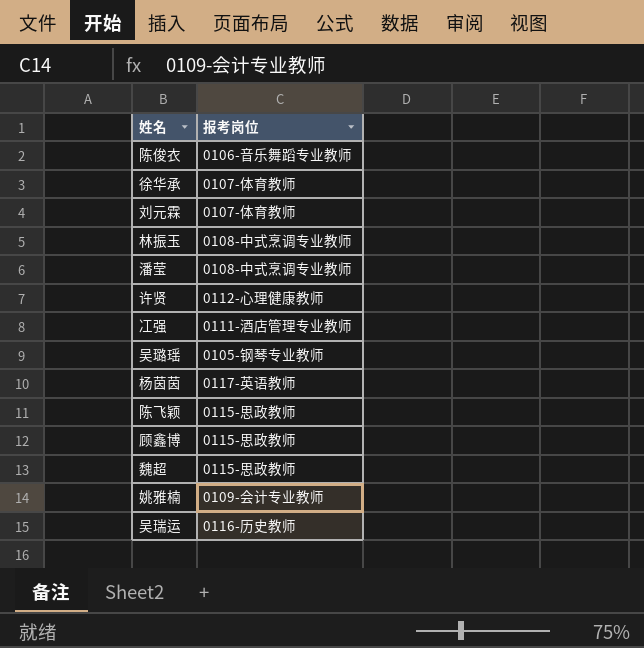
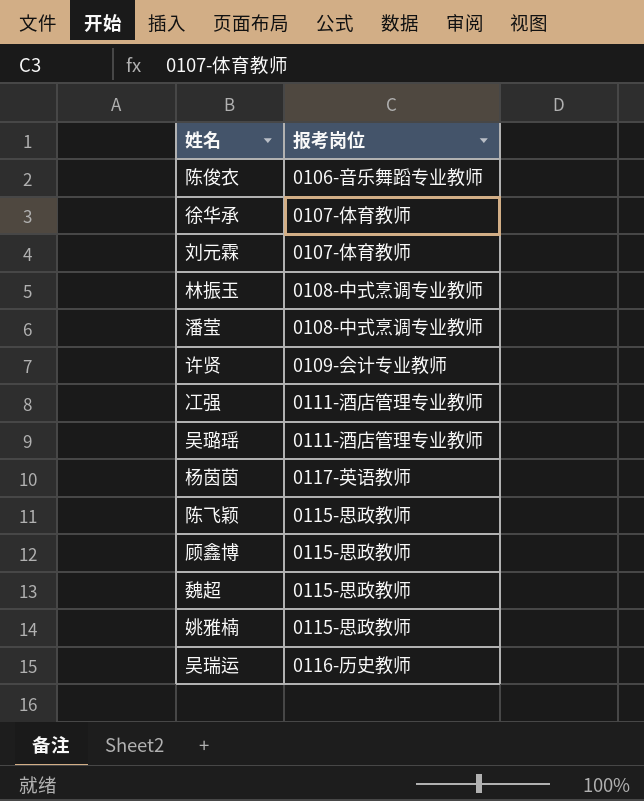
许贤 | 报考岗位: 0112-心理健康教师 -> 0109-会计专业教师
吴璐瑶 | 报考岗位: 0105-钢琴专业教师 -> 0111-酒店管理专业教师
姚雅楠 | 报考岗位: 0109-会计专业教师 -> 0115-思政教师

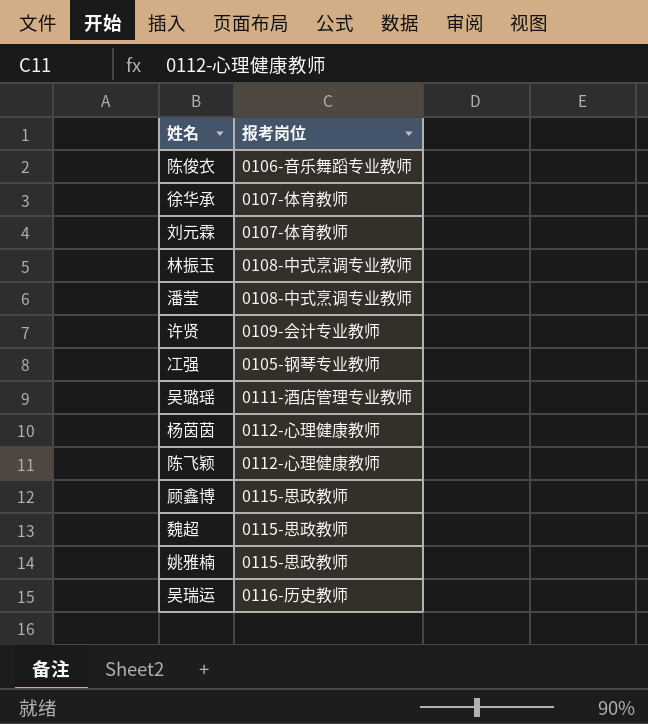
冮强 | 报考岗位: 0111-酒店管理专业教师 -> 0105-钢琴专业教师
杨茵茵 | 报考岗位: 0117-英语教师 -> 0112-心理健康教师
陈飞颖 | 报考岗位: 0115-思政教师 -> 0112-心理健康教师

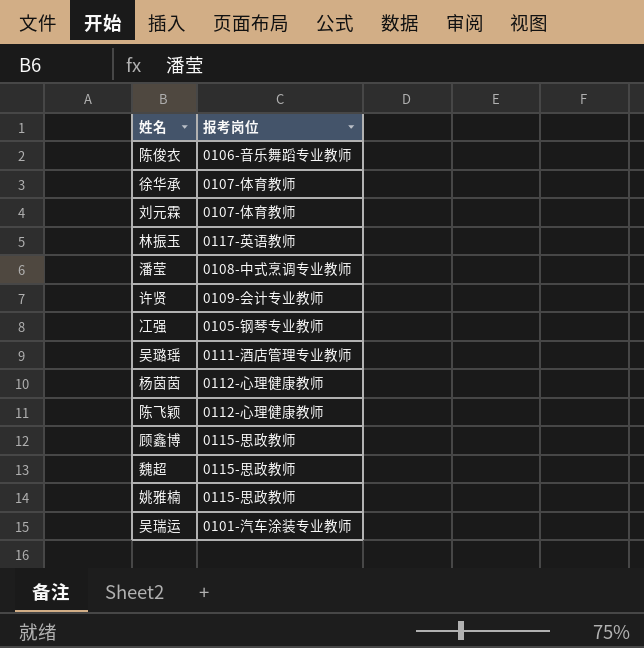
林振玉 | 报考岗位: 0108-中式烹调专业教师 -> 0117-英语教师
吴瑞运 | 报考岗位: 0116-历史教师 -> 0101-汽车涂装专业教师

